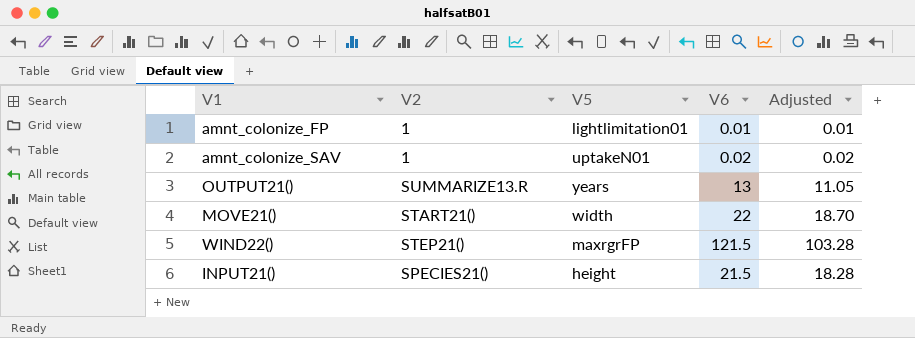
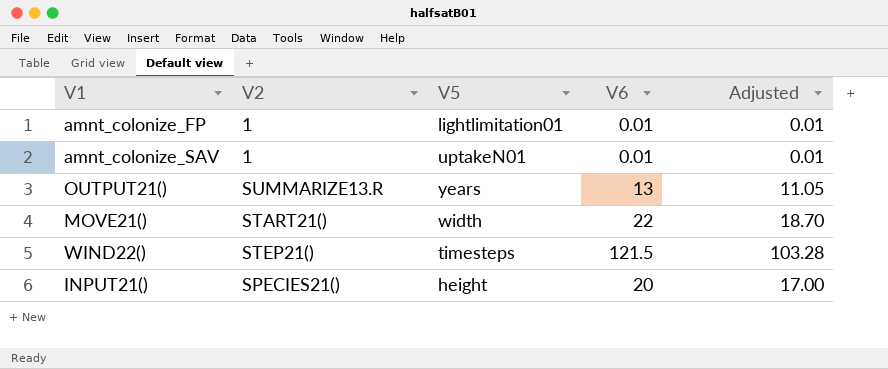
amnt_colonize_SAV | V6: 0.02 -> 0.01
amnt_colonize_SAV | Adjusted: 0.02 -> 0.01
WIND22() | V5: maxrgrFP -> timesteps
INPUT21() | V6: 21.5 -> 20
INPUT21() | Adjusted: 18.28 -> 17.00

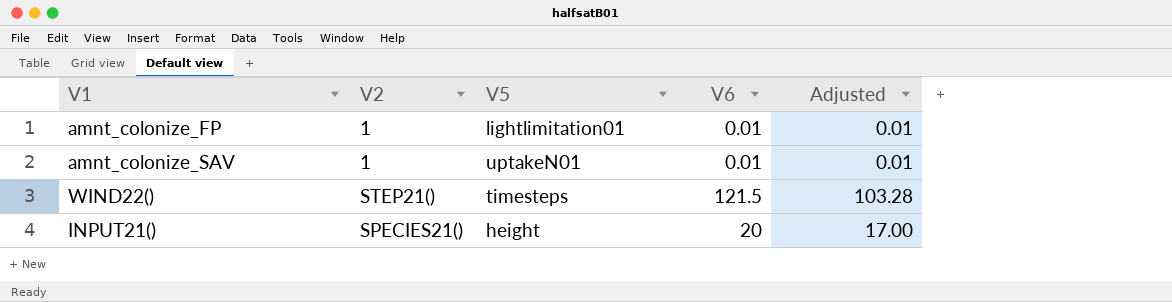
row OUTPUT21(): SUMMARIZE13.R | years | 13 | 11.05 -> none
row MOVE21(): START21() | width | 22 | 18.70 -> none

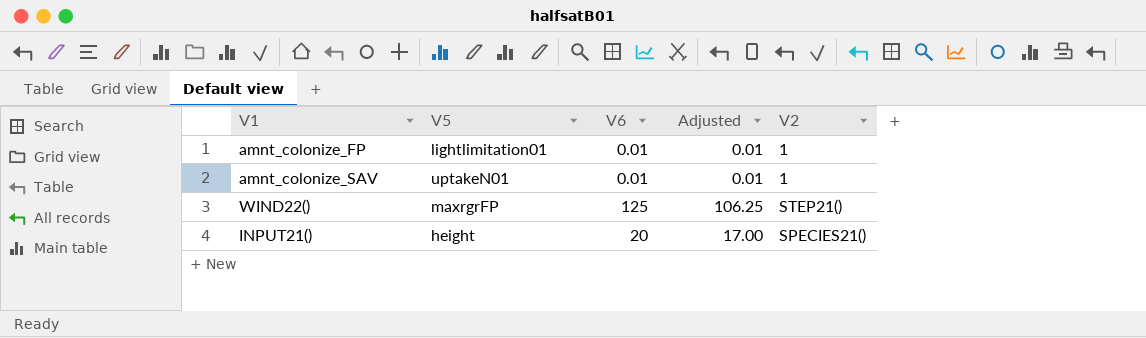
column V2 | position: 2 -> 5
WIND22() | V5: timesteps -> maxrgrFP
WIND22() | V6: 121.5 -> 125
WIND22() | Adjusted: 103.28 -> 106.25

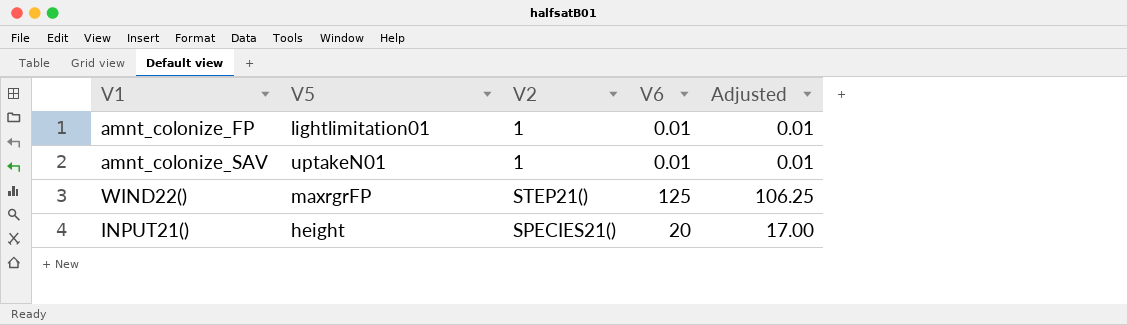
column V2 | position: 5 -> 3

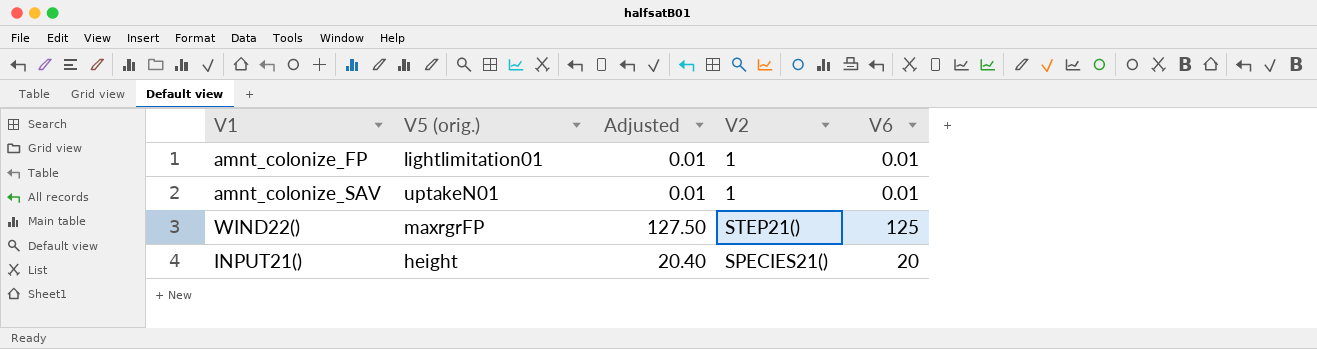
column name: V5 -> V5 (orig.)
column Adjusted | formula: [V6] * 0.85 -> [V6] * 1.02
column Adjusted | position: 5 -> 3

